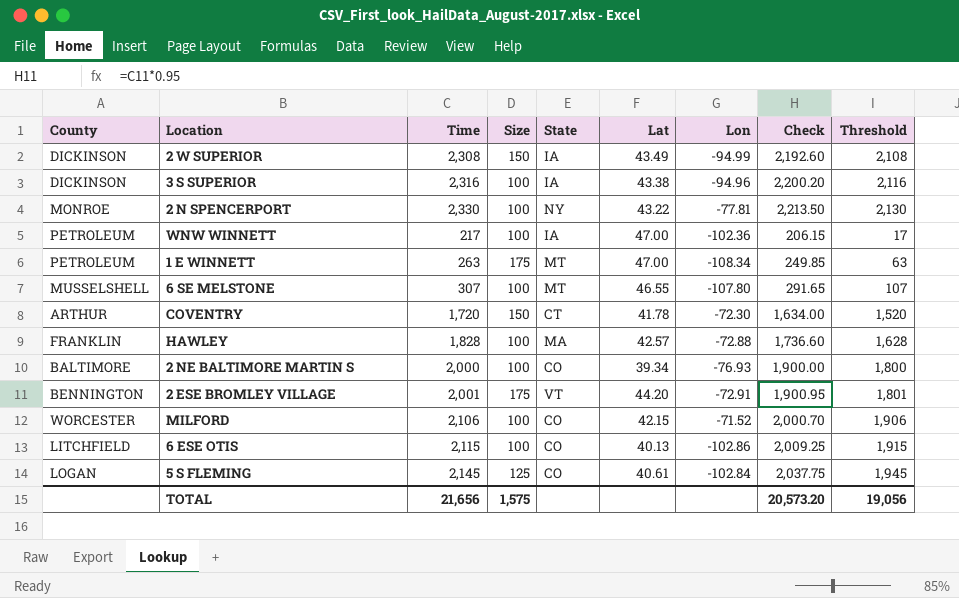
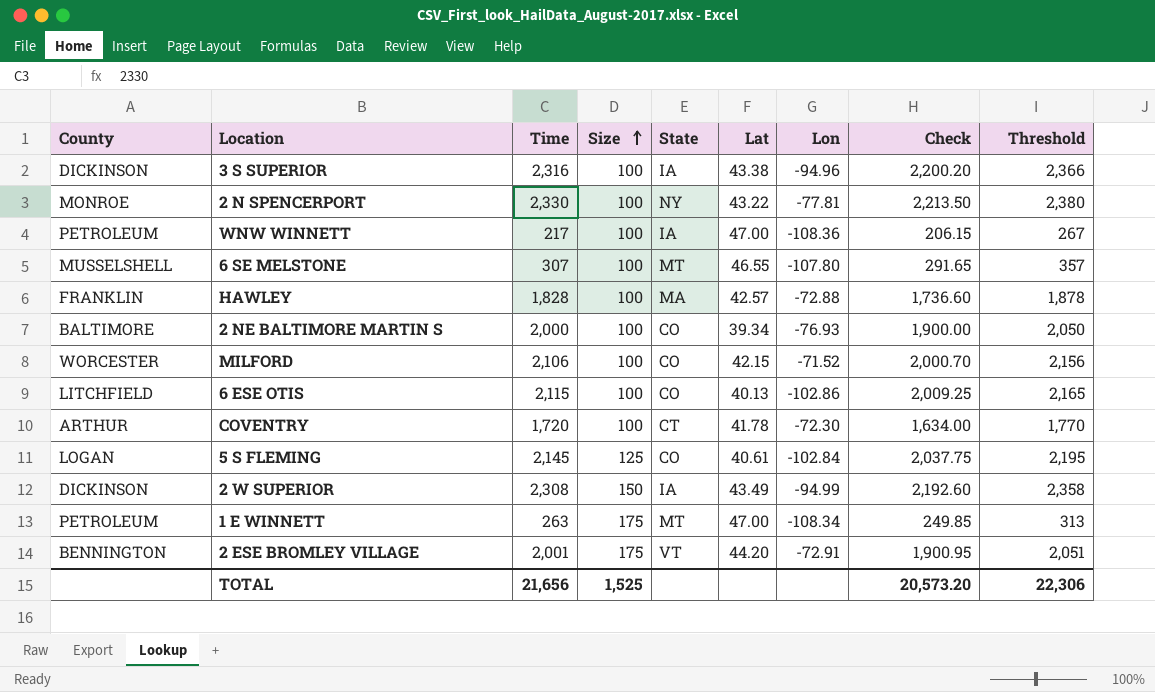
row order: none -> Size ascending
column Threshold | formula: [Time] - 200 -> [Time] + 50
WNW WINNETT | Lon: -102.36 -> -108.36
COVENTRY | Size: 150 -> 100
TOTAL | Size: 1,575 -> 1,525
TOTAL | Threshold: 19,056 -> 22,306

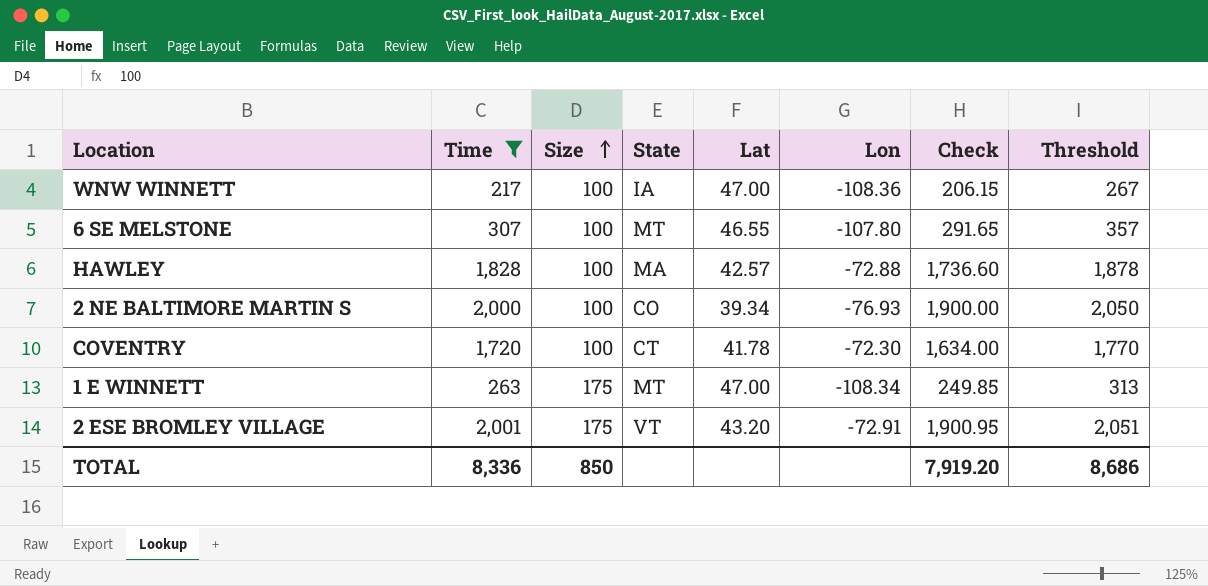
filter: none -> Time <= 2,001
column County | position: 1 -> none
2 ESE BROMLEY VILLAGE | Lat: 44.20 -> 43.20
TOTAL | Time: 21,656 -> 8,336
TOTAL | Size: 1,525 -> 850
TOTAL | Check: 20,573.20 -> 7,919.20
TOTAL | Threshold: 22,306 -> 8,686

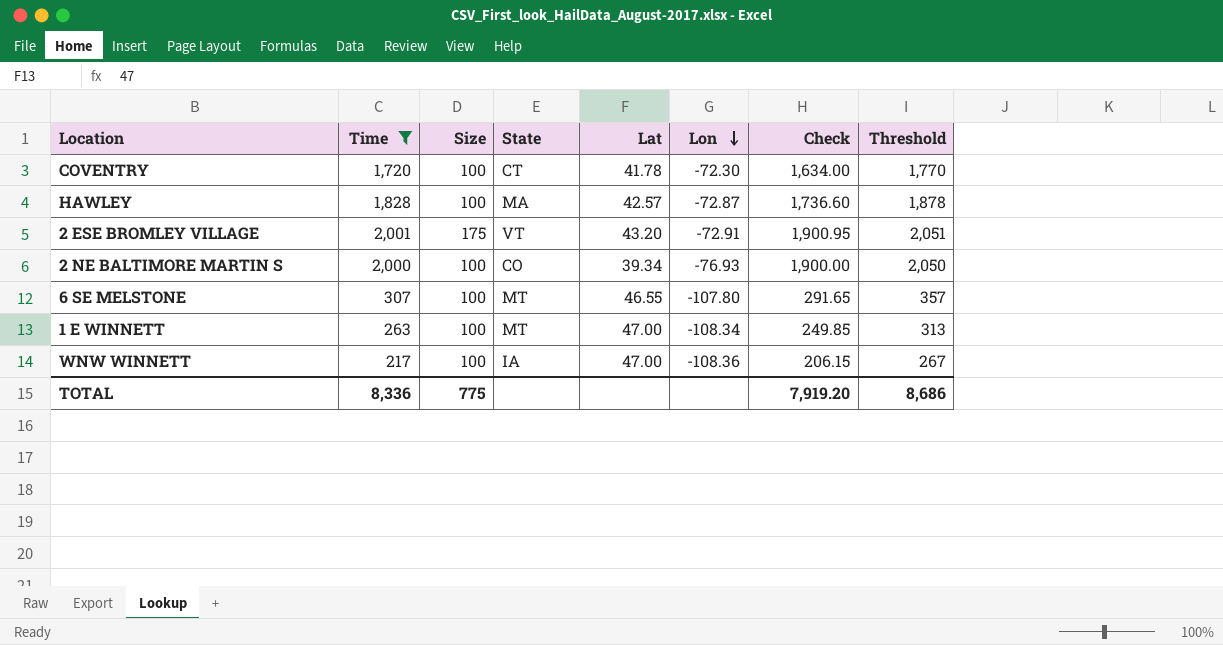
row order: Size ascending -> Lon descending
HAWLEY | Lon: -72.88 -> -72.87
1 E WINNETT | Size: 175 -> 100
TOTAL | Size: 850 -> 775

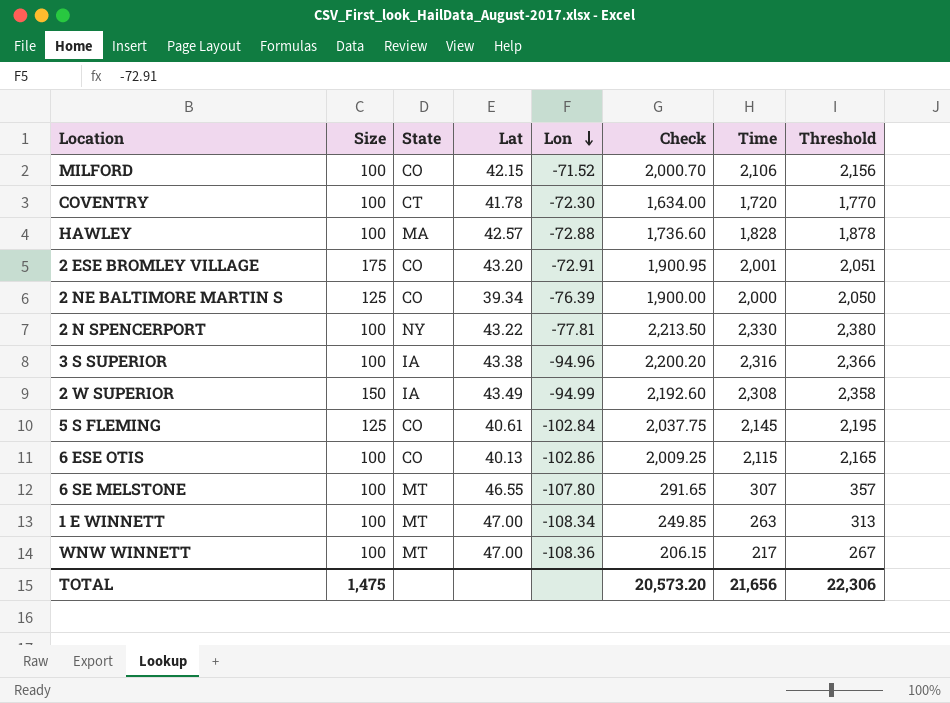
filter: Time <= 2,001 -> none
column Time | position: 2 -> 7
HAWLEY | Lon: -72.87 -> -72.88
2 ESE BROMLEY VILLAGE | State: VT -> CO
2 NE BALTIMORE MARTIN S | Size: 100 -> 125
2 NE BALTIMORE MARTIN S | Lon: -76.93 -> -76.39
WNW WINNETT | State: IA -> MT
TOTAL | Size: 775 -> 1,475
TOTAL | Check: 7,919.20 -> 20,573.20
TOTAL | Time: 8,336 -> 21,656
TOTAL | Threshold: 8,686 -> 22,306

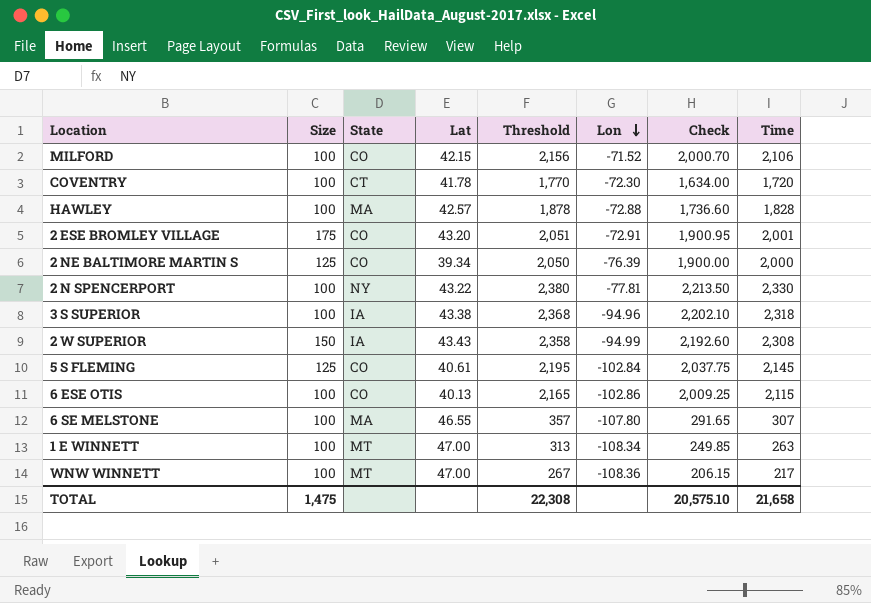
column Threshold | position: 8 -> 5
3 S SUPERIOR | Threshold: 2,366 -> 2,368
3 S SUPERIOR | Check: 2,200.20 -> 2,202.10
3 S SUPERIOR | Time: 2,316 -> 2,318
2 W SUPERIOR | Lat: 43.49 -> 43.43
6 SE MELSTONE | State: MT -> MA
TOTAL | Threshold: 22,306 -> 22,308
TOTAL | Check: 20,573.20 -> 20,575.10
TOTAL | Time: 21,656 -> 21,658

